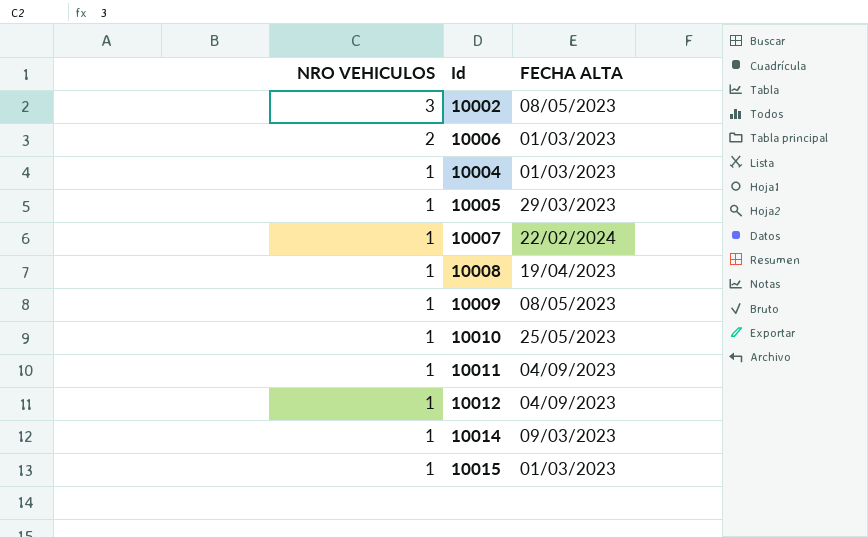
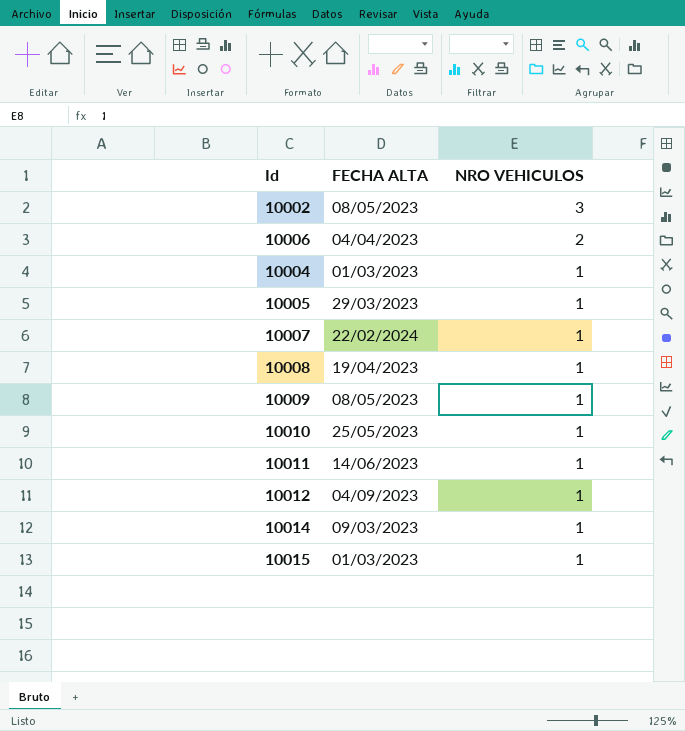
column NRO VEHICULOS | position: 1 -> 3
10006 | FECHA ALTA: 01/03/2023 -> 04/04/2023
10011 | FECHA ALTA: 04/09/2023 -> 14/06/2023

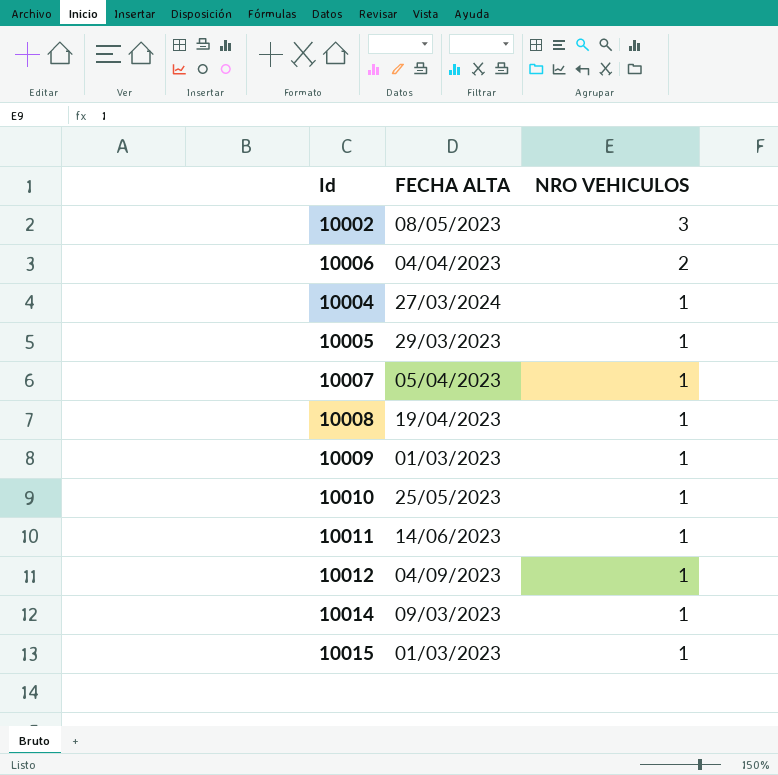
10004 | FECHA ALTA: 01/03/2023 -> 27/03/2024
10007 | FECHA ALTA: 22/02/2024 -> 05/04/2023
10009 | FECHA ALTA: 08/05/2023 -> 01/03/2023

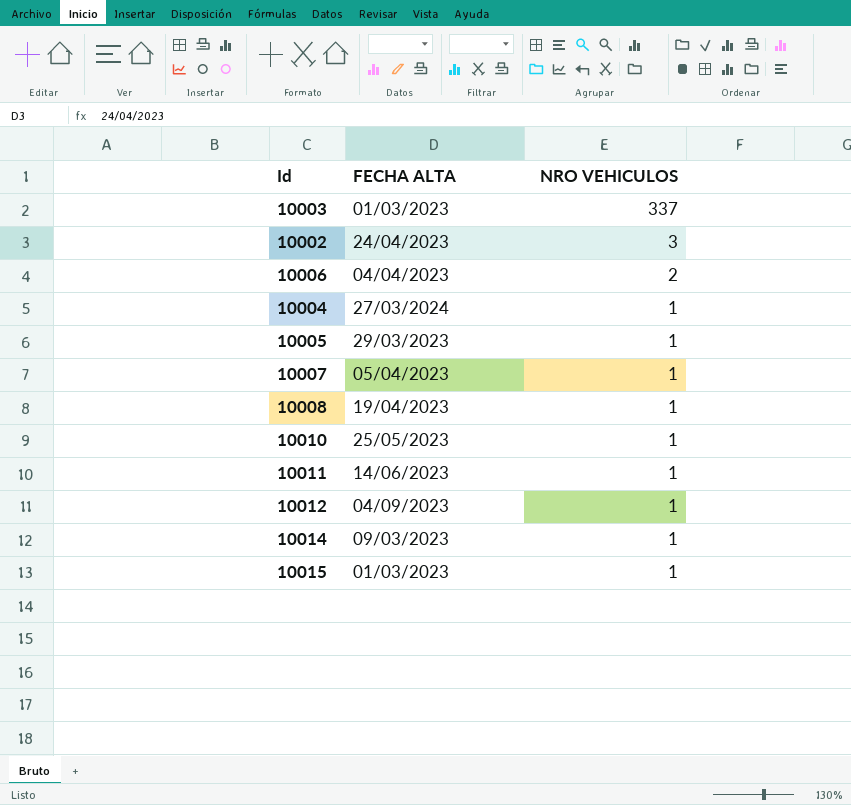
row 10009: 01/03/2023 | 1 -> none
row 10003: none -> 01/03/2023 | 337
10002 | FECHA ALTA: 08/05/2023 -> 24/04/2023

